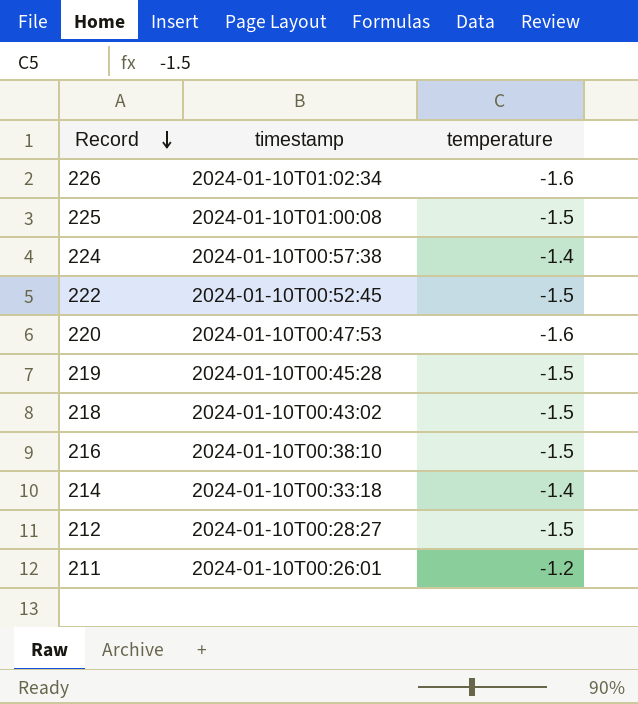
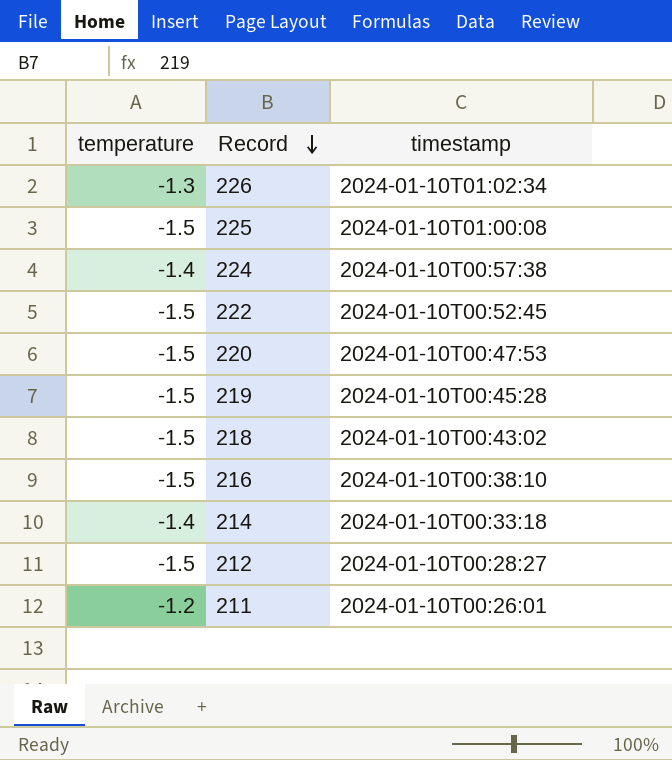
column temperature | position: 3 -> 1
226 | temperature: -1.6 -> -1.3
220 | temperature: -1.6 -> -1.5

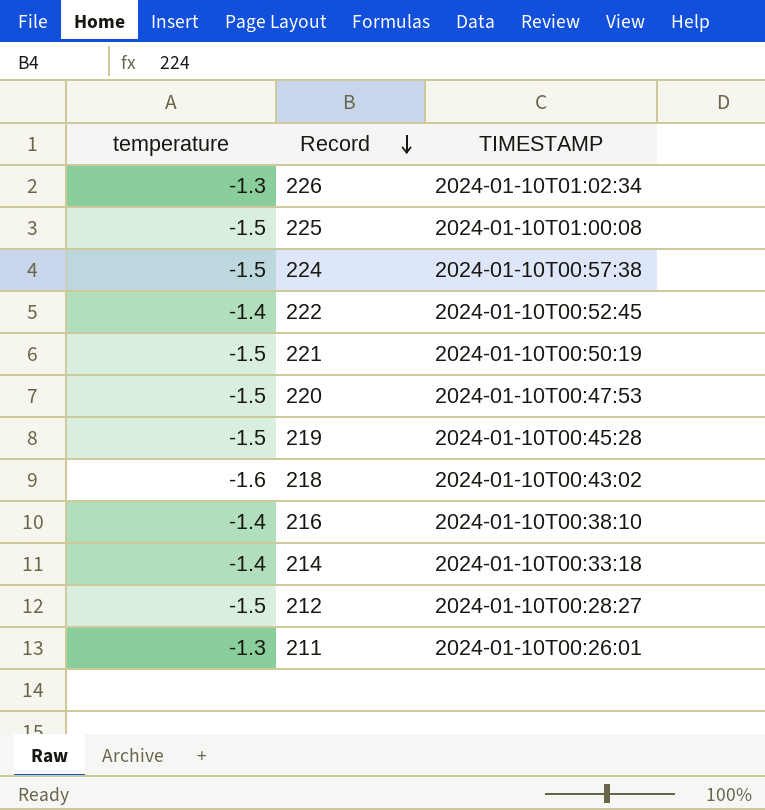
column name: timestamp -> TIMESTAMP
224 | temperature: -1.4 -> -1.5
222 | temperature: -1.5 -> -1.4
row 221: none -> -1.5 | 2024-01-10T00:50:19
218 | temperature: -1.5 -> -1.6
216 | temperature: -1.5 -> -1.4
211 | temperature: -1.2 -> -1.3

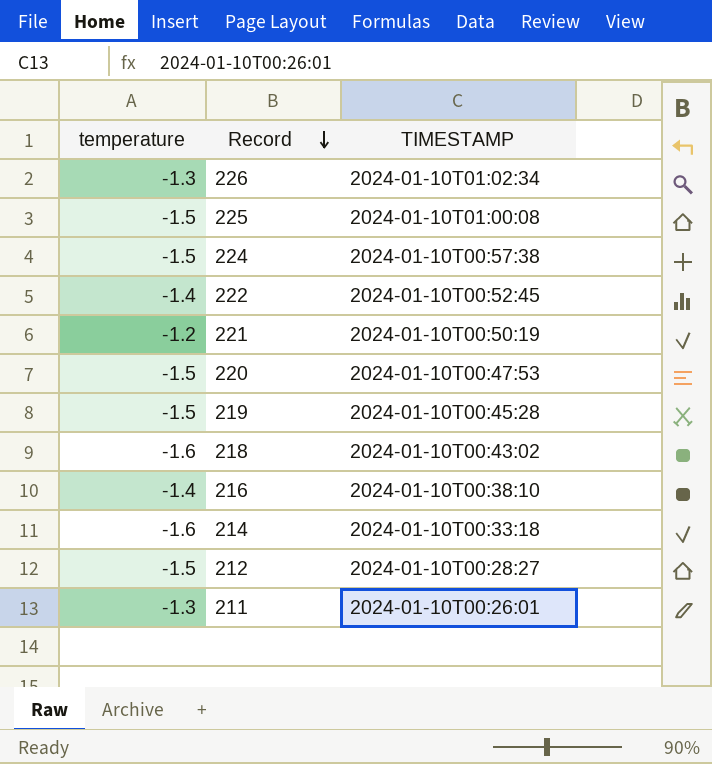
221 | temperature: -1.5 -> -1.2
214 | temperature: -1.4 -> -1.6

